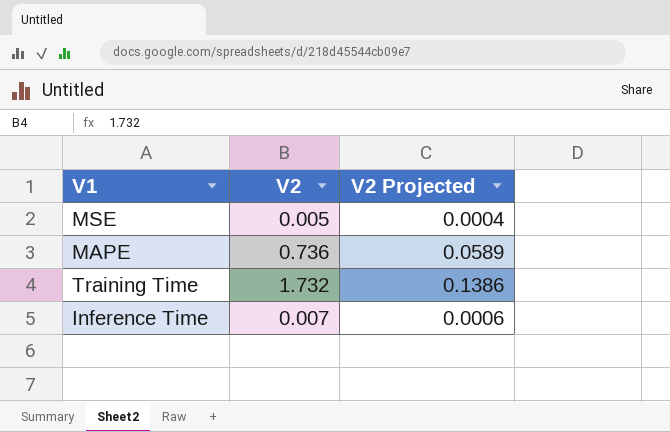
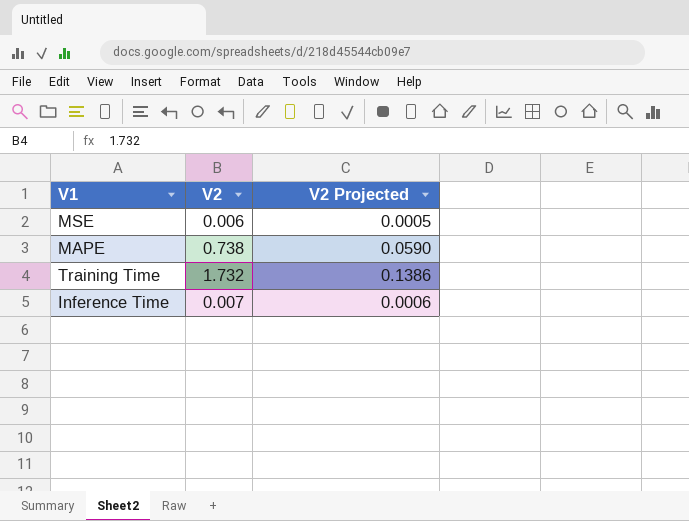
MSE | V2: 0.005 -> 0.006
MSE | V2 Projected: 0.0004 -> 0.0005
MAPE | V2: 0.736 -> 0.738
MAPE | V2 Projected: 0.0589 -> 0.0590

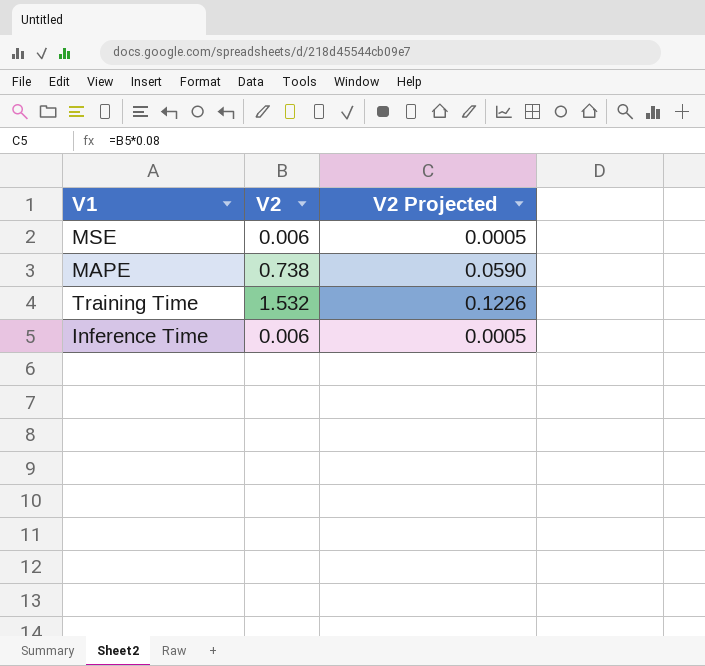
Training Time | V2: 1.732 -> 1.532
Training Time | V2 Projected: 0.1386 -> 0.1226
Inference Time | V2: 0.007 -> 0.006
Inference Time | V2 Projected: 0.0006 -> 0.0005

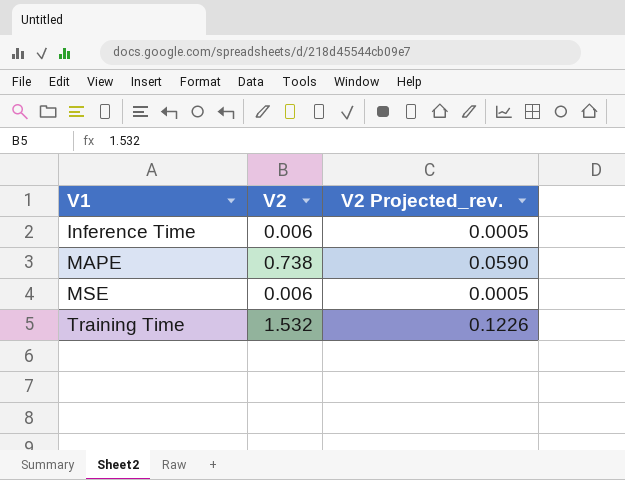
row order: none -> V1 ascending
column name: V2 Projected -> V2 Projected_rev.

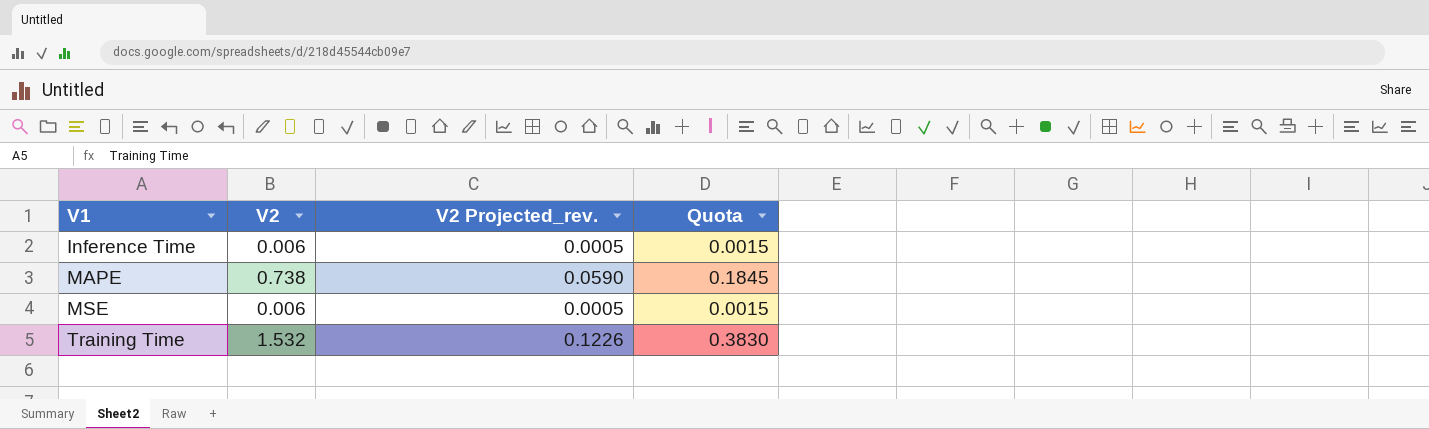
column Quota | formula: none -> [V2] * 0.25

